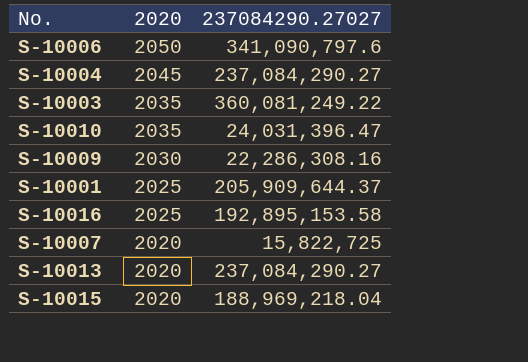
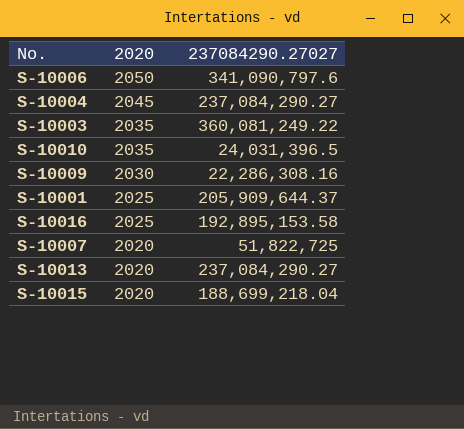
S-10010 | 237084290.27027: 24,031,396.47 -> 24,031,396.5
S-10007 | 237084290.27027: 15,822,725 -> 51,822,725
S-10015 | 237084290.27027: 188,969,218.04 -> 188,699,218.04

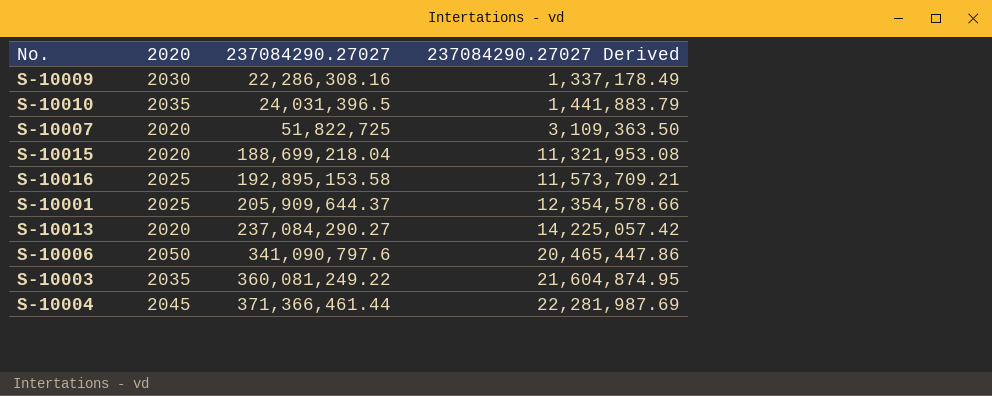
row order: 2020 descending -> 237084290.27027 ascending
column 237084290.27027 Derived | formula: none -> [237084290.27027] * 0.06
S-10004 | 237084290.27027: 237,084,290.27 -> 371,366,461.44

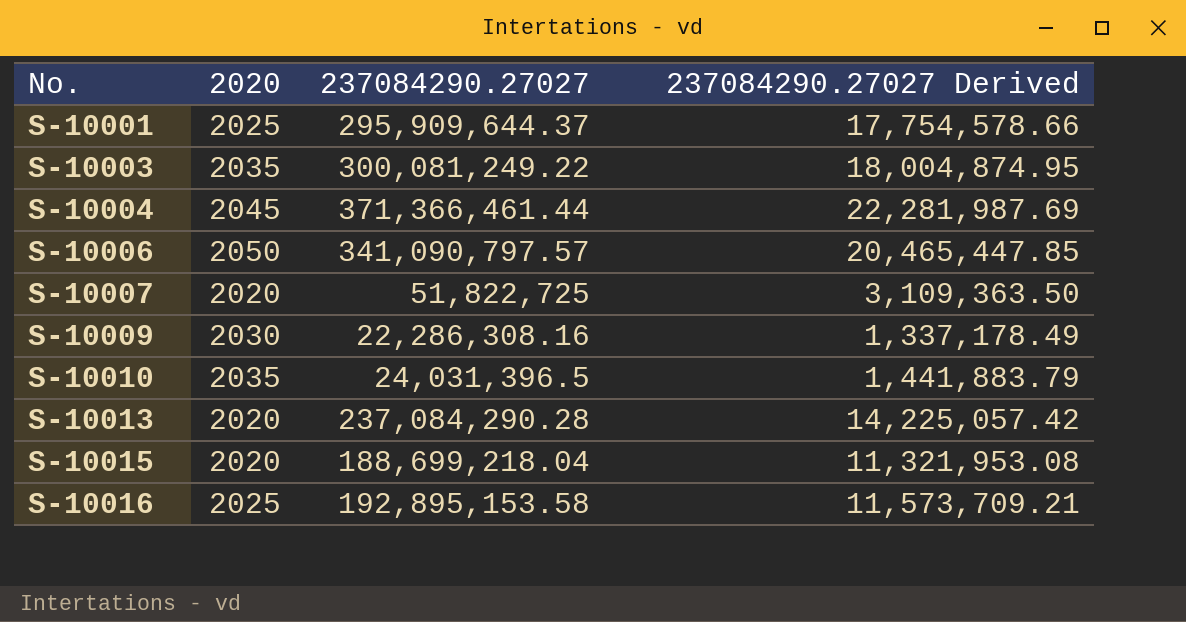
row order: 237084290.27027 ascending -> No. ascending
S-10001 | 237084290.27027: 205,909,644.37 -> 295,909,644.37
S-10001 | 237084290.27027 Derived: 12,354,578.66 -> 17,754,578.66
S-10003 | 237084290.27027: 360,081,249.22 -> 300,081,249.22
S-10003 | 237084290.27027 Derived: 21,604,874.95 -> 18,004,874.95
S-10006 | 237084290.27027: 341,090,797.6 -> 341,090,797.57
S-10006 | 237084290.27027 Derived: 20,465,447.86 -> 20,465,447.85
S-10013 | 237084290.27027: 237,084,290.27 -> 237,084,290.28

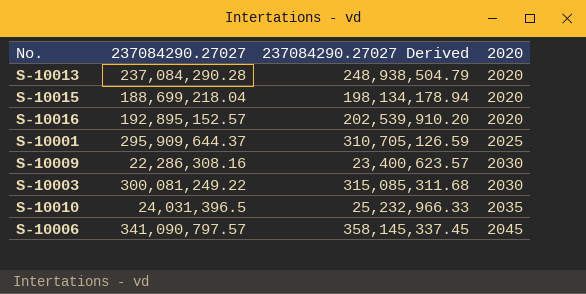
row order: No. ascending -> 2020 ascending
column 237084290.27027 Derived | formula: [237084290.27027] * 0.06 -> [237084290.27027] * 1.05
column 2020 | position: 2 -> 4
row S-10004: 2045 | 371,366,461.44 | 22,281,987.69 -> none
row S-10007: 2020 | 51,822,725 | 3,109,363.50 -> none
S-10016 | 237084290.27027: 192,895,153.58 -> 192,895,152.57
S-10016 | 2020: 2025 -> 2020
S-10003 | 2020: 2035 -> 2030
S-10006 | 2020: 2050 -> 2045

